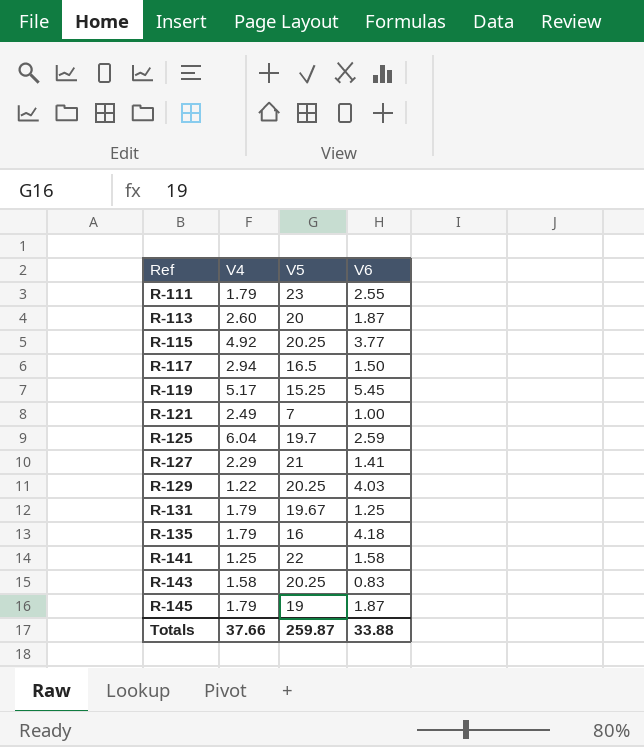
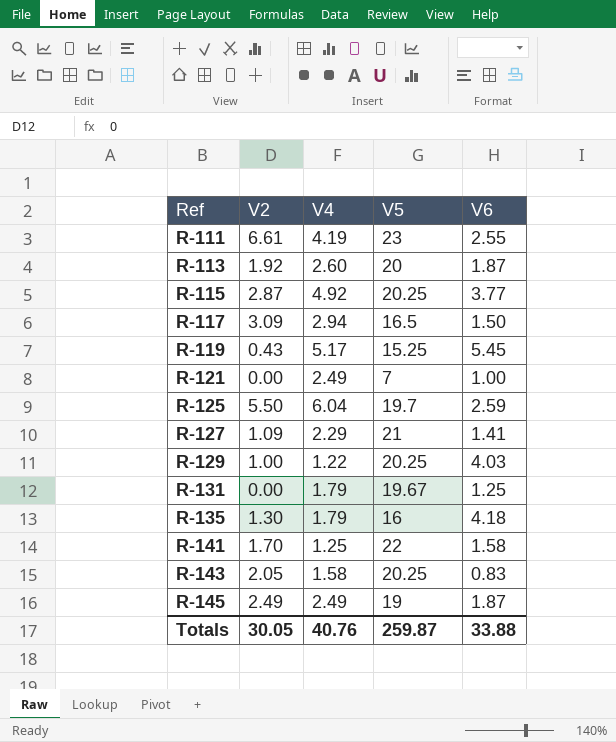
column V2 | position: none -> 2
R-111 | V4: 1.79 -> 4.19
R-145 | V4: 1.79 -> 2.49
Totals | V4: 37.66 -> 40.76

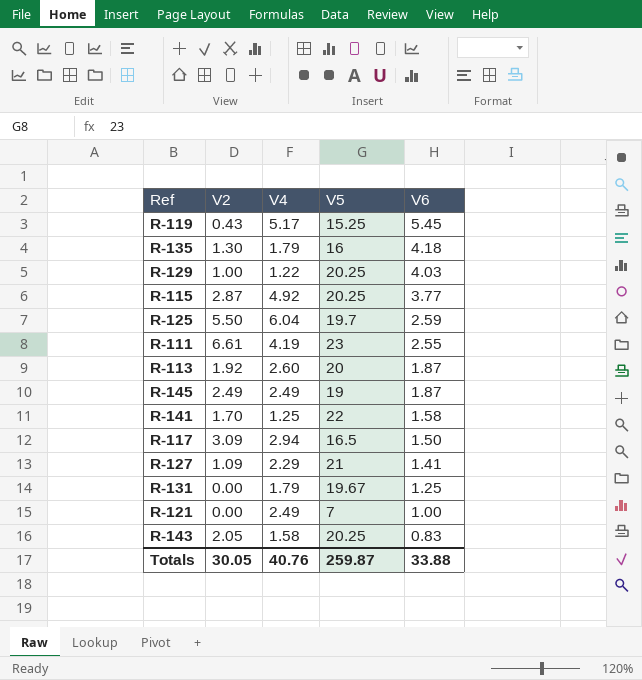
row order: Ref ascending -> V6 descending

